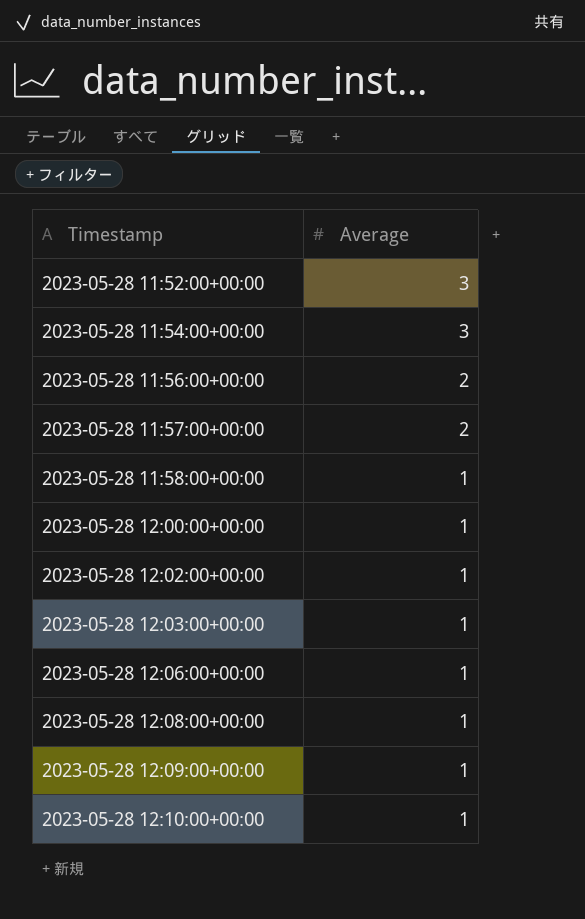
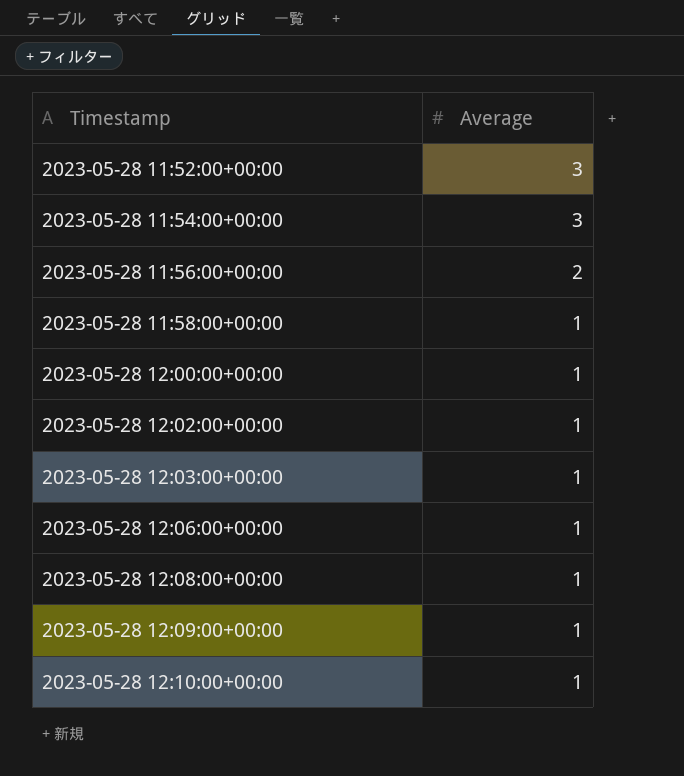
row 2023-05-28 11:57:00+00:00: 2 -> none

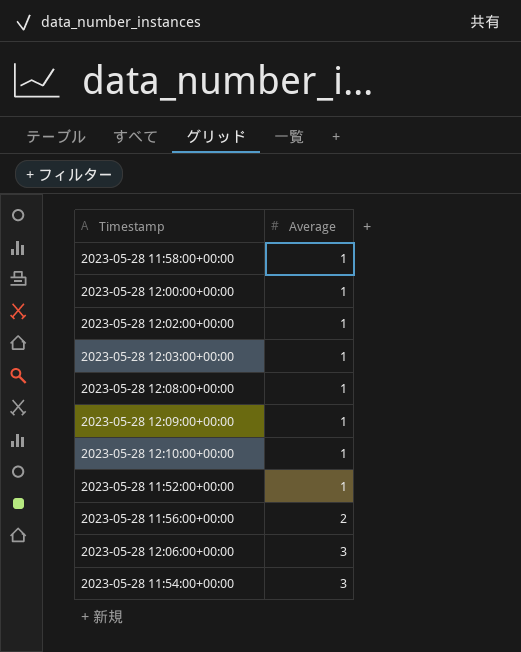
row order: Timestamp ascending -> Average ascending
2023-05-28 11:52:00+00:00 | Average: 3 -> 1
2023-05-28 12:06:00+00:00 | Average: 1 -> 3

